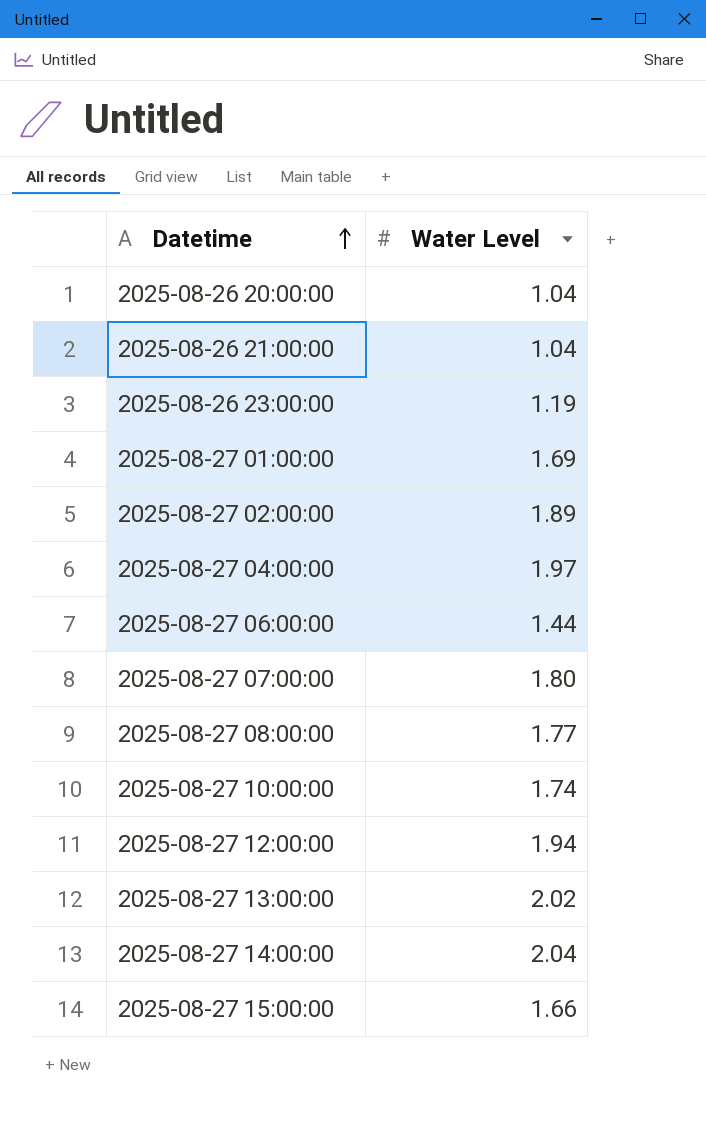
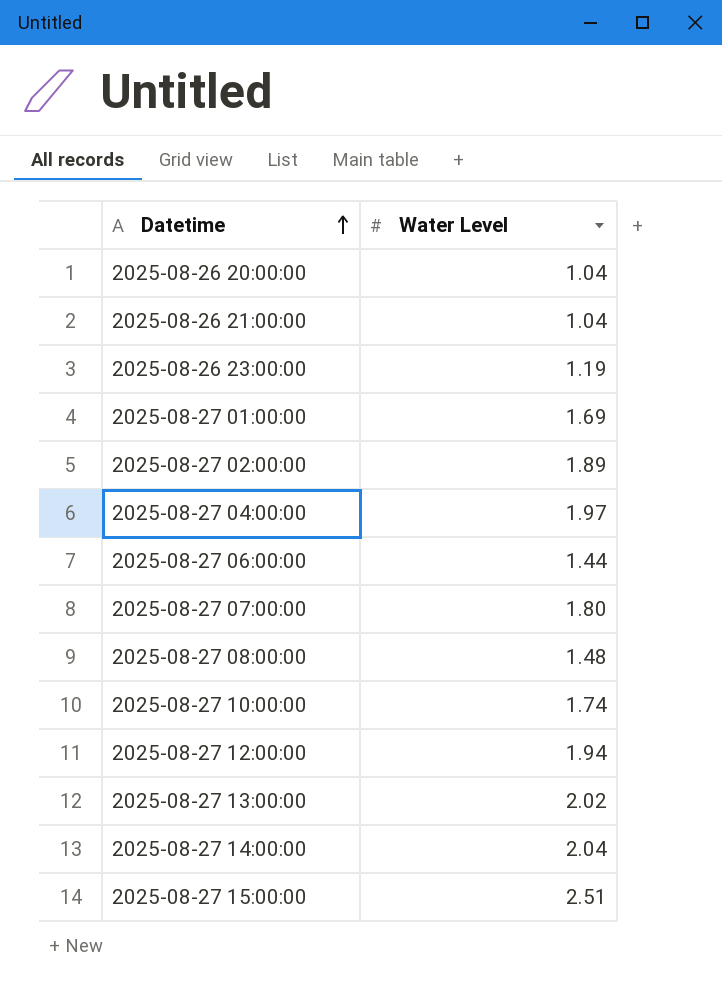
2025-08-27 08:00:00 | Water Level: 1.77 -> 1.48
2025-08-27 15:00:00 | Water Level: 1.66 -> 2.51

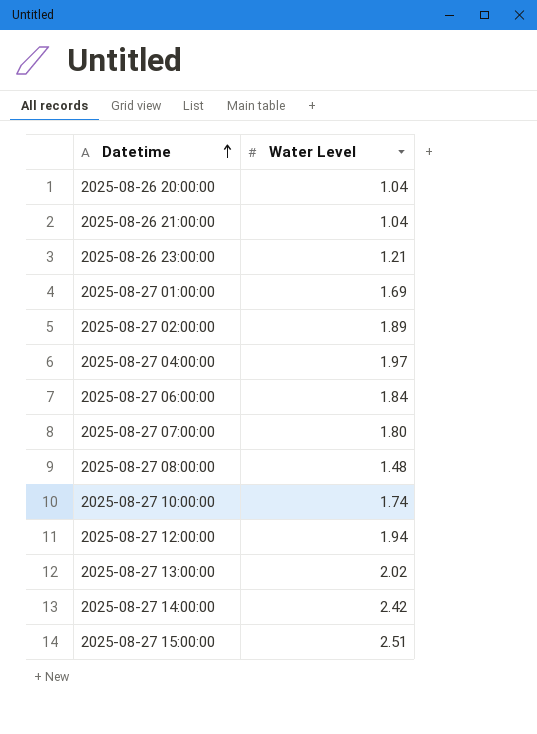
2025-08-26 23:00:00 | Water Level: 1.19 -> 1.21
2025-08-27 06:00:00 | Water Level: 1.44 -> 1.84
2025-08-27 14:00:00 | Water Level: 2.04 -> 2.42

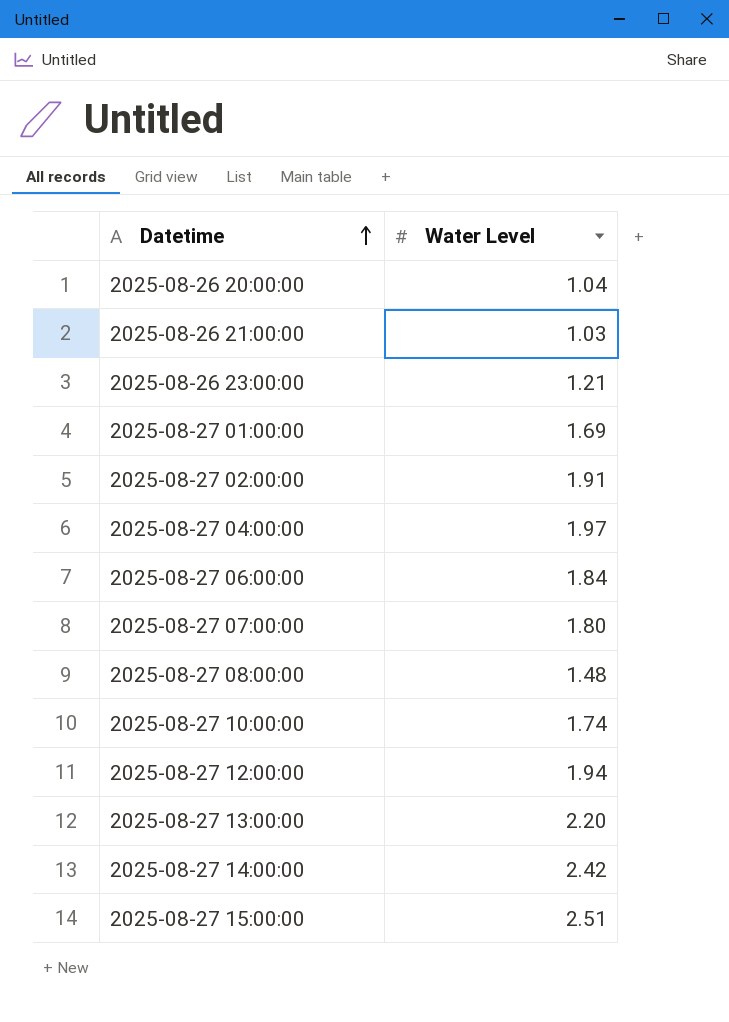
2025-08-26 21:00:00 | Water Level: 1.04 -> 1.03
2025-08-27 02:00:00 | Water Level: 1.89 -> 1.91
2025-08-27 13:00:00 | Water Level: 2.02 -> 2.20

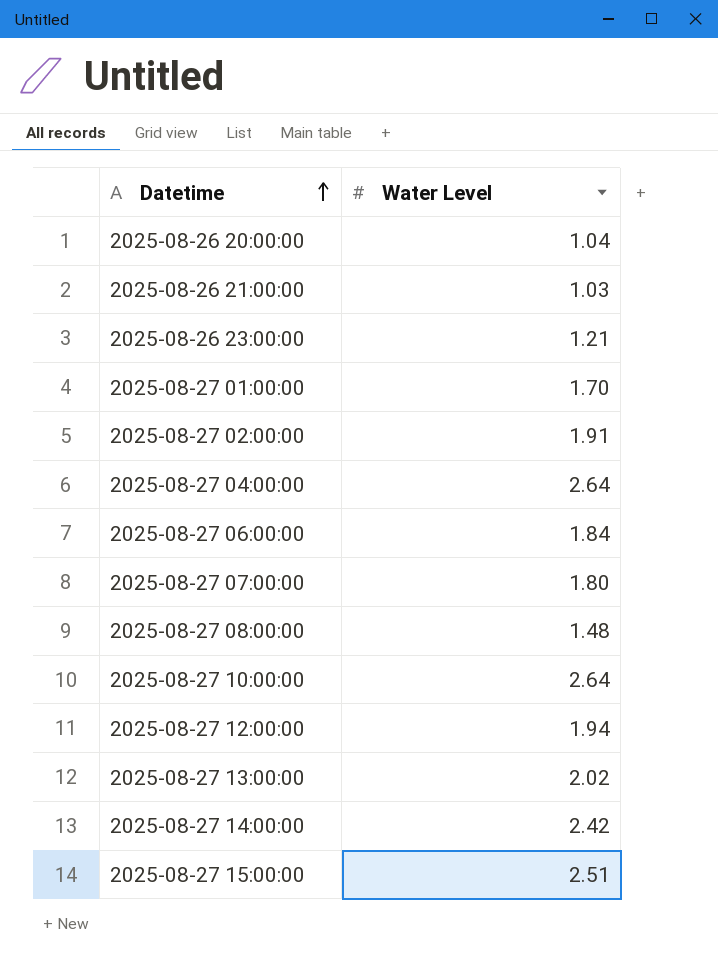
2025-08-27 01:00:00 | Water Level: 1.69 -> 1.70
2025-08-27 04:00:00 | Water Level: 1.97 -> 2.64
2025-08-27 10:00:00 | Water Level: 1.74 -> 2.64
2025-08-27 13:00:00 | Water Level: 2.20 -> 2.02

